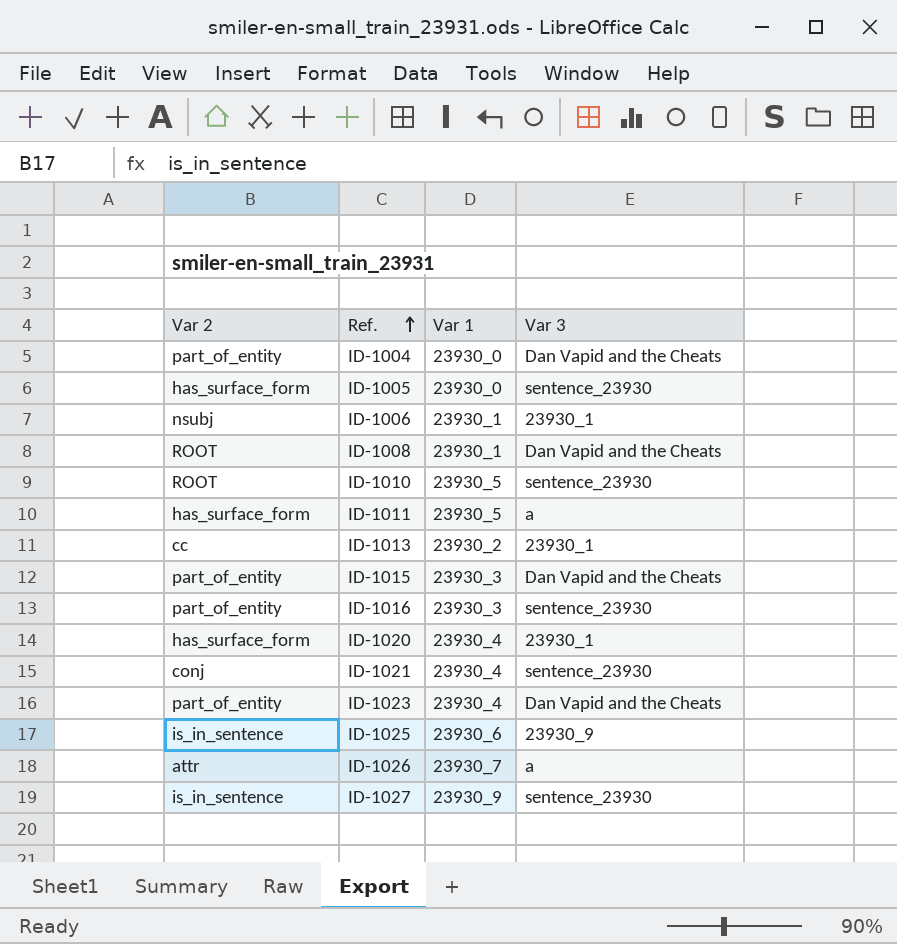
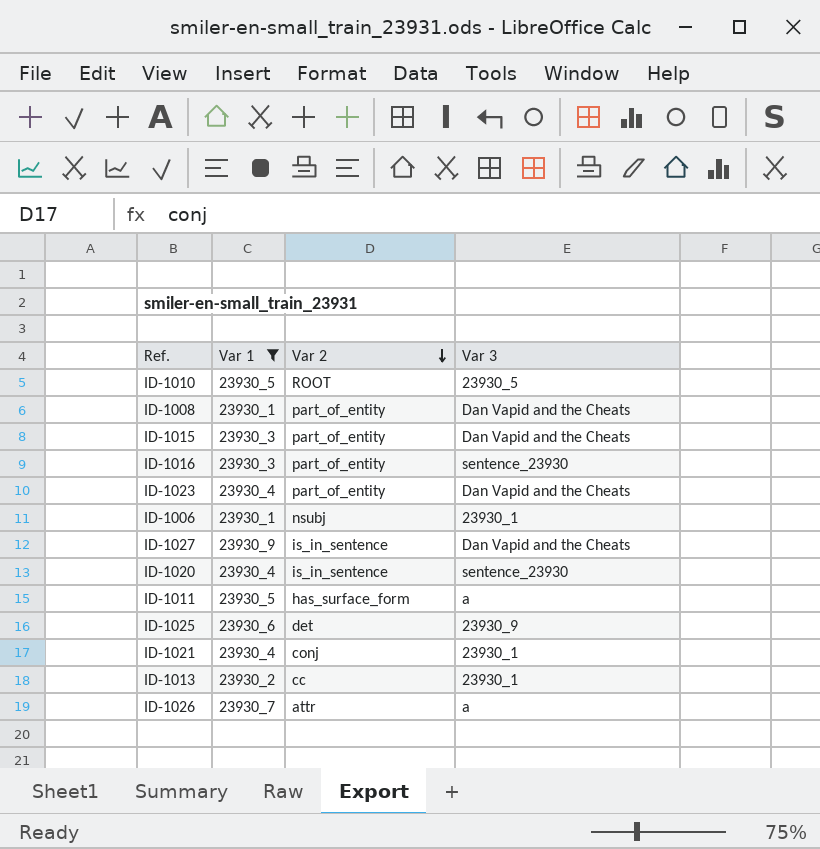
filter: none -> Var 1 != 23930_0
row order: Ref. ascending -> Var 2 descending
column Var 2 | position: 1 -> 3
ID-1010 | Var 3: sentence_23930 -> 23930_5
ID-1008 | Var 2: ROOT -> part_of_entity
ID-1027 | Var 3: sentence_23930 -> Dan Vapid and the Cheats
ID-1020 | Var 2: has_surface_form -> is_in_sentence
ID-1020 | Var 3: 23930_1 -> sentence_23930
ID-1025 | Var 2: is_in_sentence -> det
ID-1021 | Var 3: sentence_23930 -> 23930_1

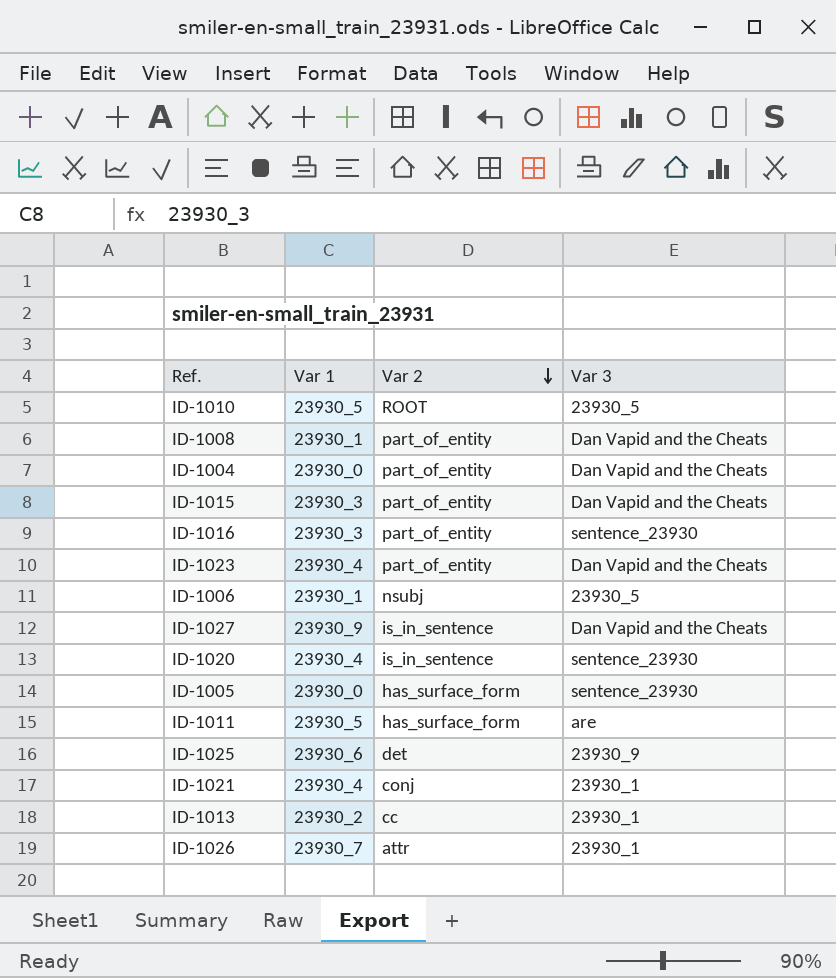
filter: Var 1 != 23930_0 -> none
ID-1006 | Var 3: 23930_1 -> 23930_5
ID-1011 | Var 3: a -> are
ID-1026 | Var 3: a -> 23930_1

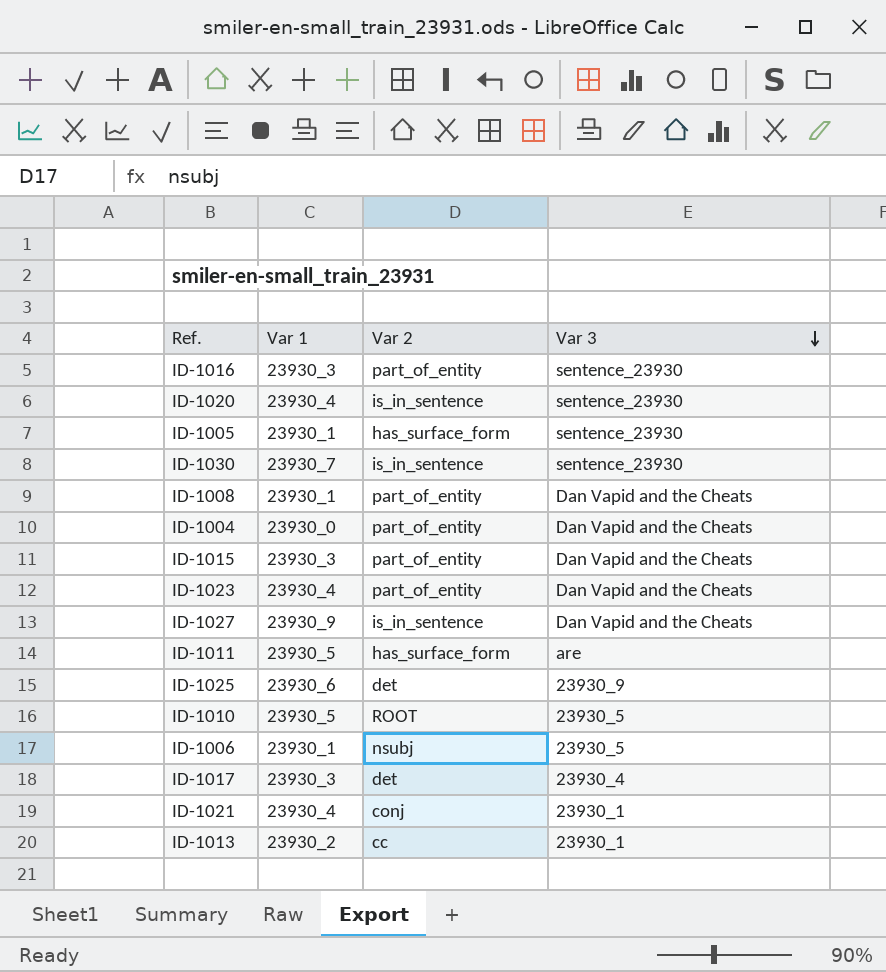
row order: Var 2 descending -> Var 3 descending
row ID-1026: 23930_7 | attr | 23930_1 -> none
ID-1005 | Var 1: 23930_0 -> 23930_1
row ID-1030: none -> 23930_7 | is_in_sentence | sentence_23930
row ID-1017: none -> 23930_3 | det | 23930_4

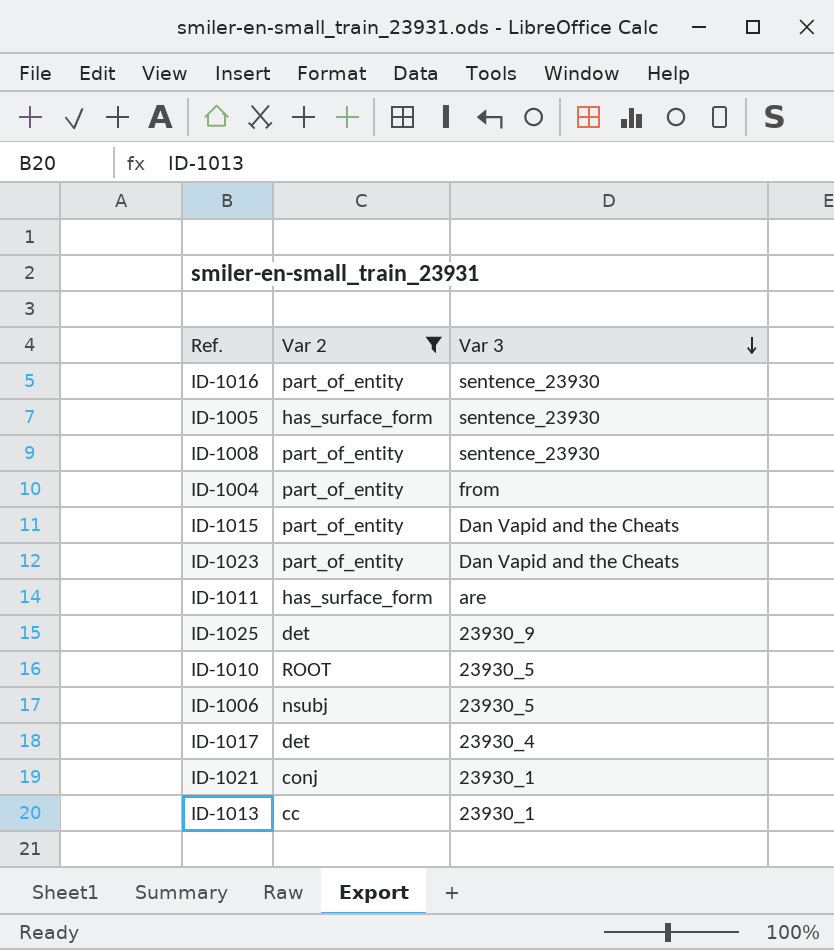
filter: none -> Var 2 != is_in_sentence
column Var 1 | position: 2 -> none
ID-1008 | Var 3: Dan Vapid and the Cheats -> sentence_23930
ID-1004 | Var 3: Dan Vapid and the Cheats -> from

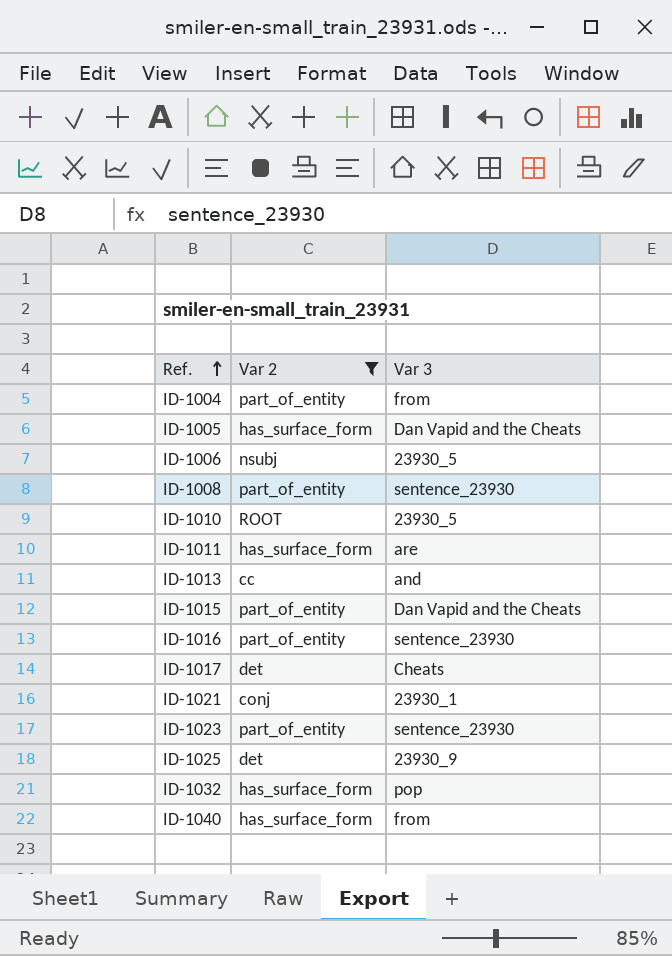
row order: Var 3 descending -> Ref. ascending
ID-1005 | Var 3: sentence_23930 -> Dan Vapid and the Cheats
ID-1013 | Var 3: 23930_1 -> and
ID-1017 | Var 3: 23930_4 -> Cheats
ID-1023 | Var 3: Dan Vapid and the Cheats -> sentence_23930
row ID-1032: none -> has_surface_form | pop
row ID-1040: none -> has_surface_form | from

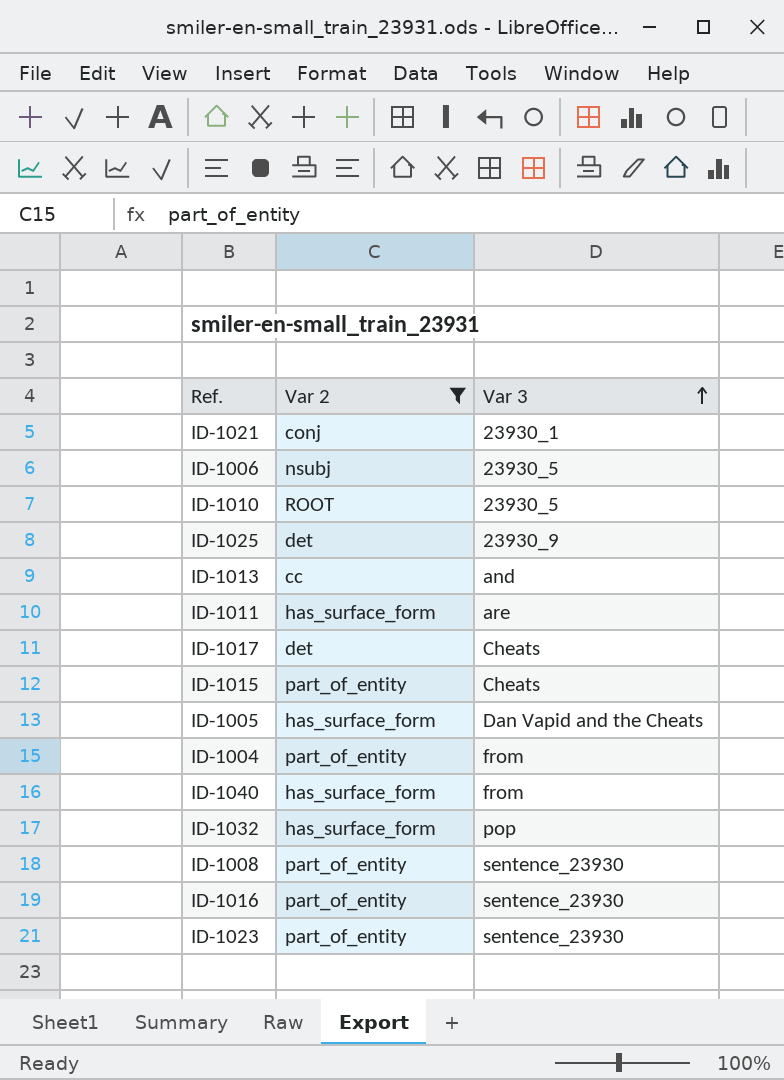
row order: Ref. ascending -> Var 3 ascending
ID-1015 | Var 3: Dan Vapid and the Cheats -> Cheats

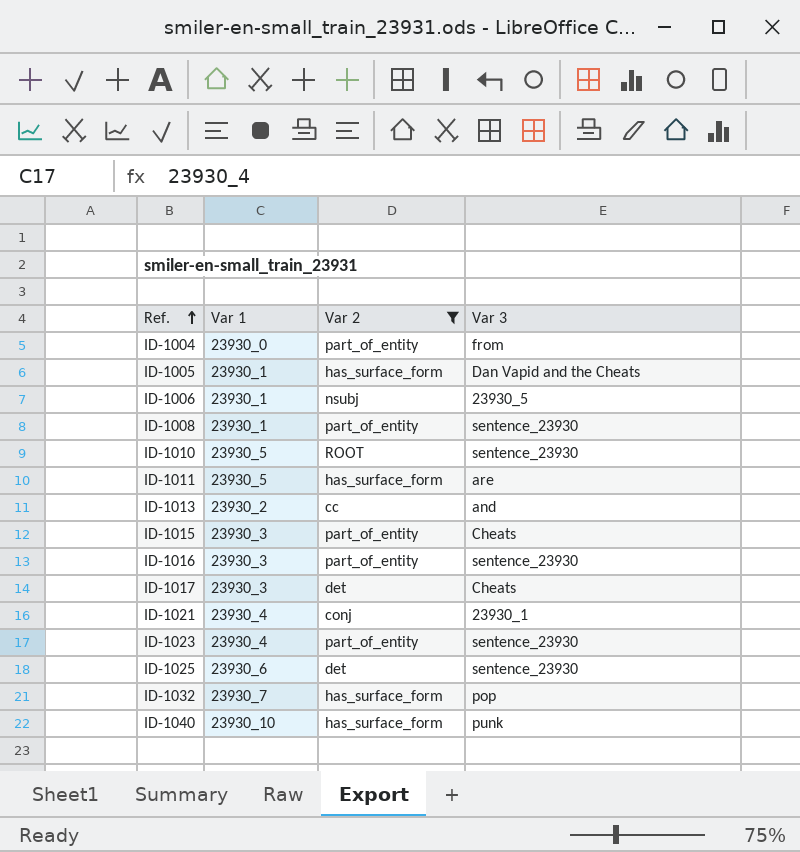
row order: Var 3 ascending -> Ref. ascending
column Var 1 | position: none -> 2
ID-1010 | Var 3: 23930_5 -> sentence_23930
ID-1025 | Var 3: 23930_9 -> sentence_23930
ID-1040 | Var 3: from -> punk

